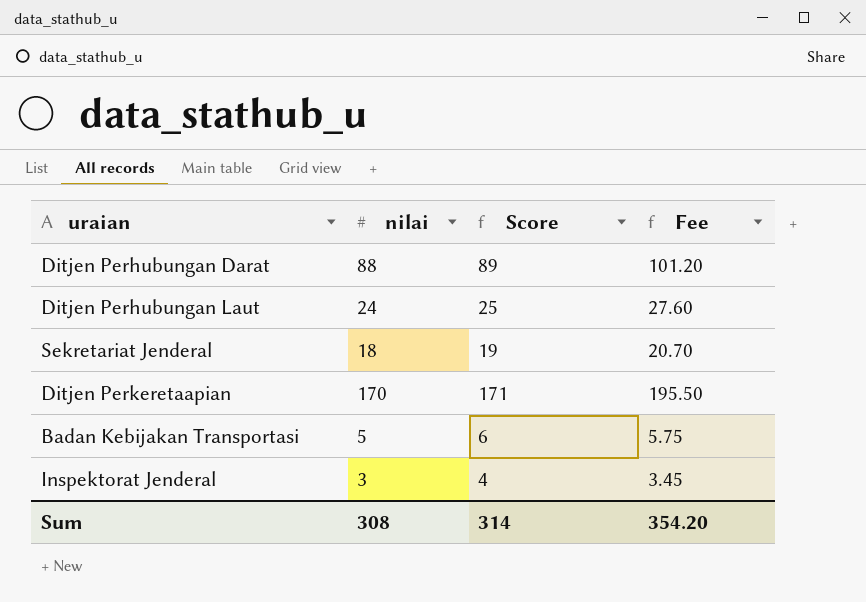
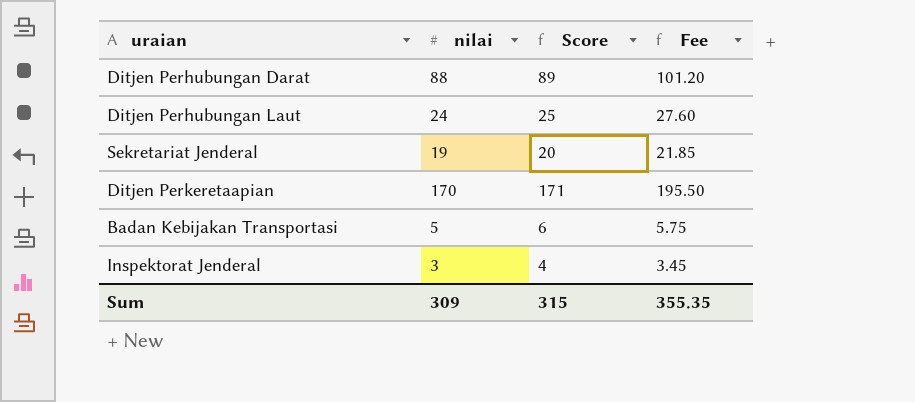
Sekretariat Jenderal | nilai: 18 -> 19
Sekretariat Jenderal | Score: 19 -> 20
Sekretariat Jenderal | Fee: 20.70 -> 21.85
Sum | nilai: 308 -> 309
Sum | Score: 314 -> 315
Sum | Fee: 354.20 -> 355.35

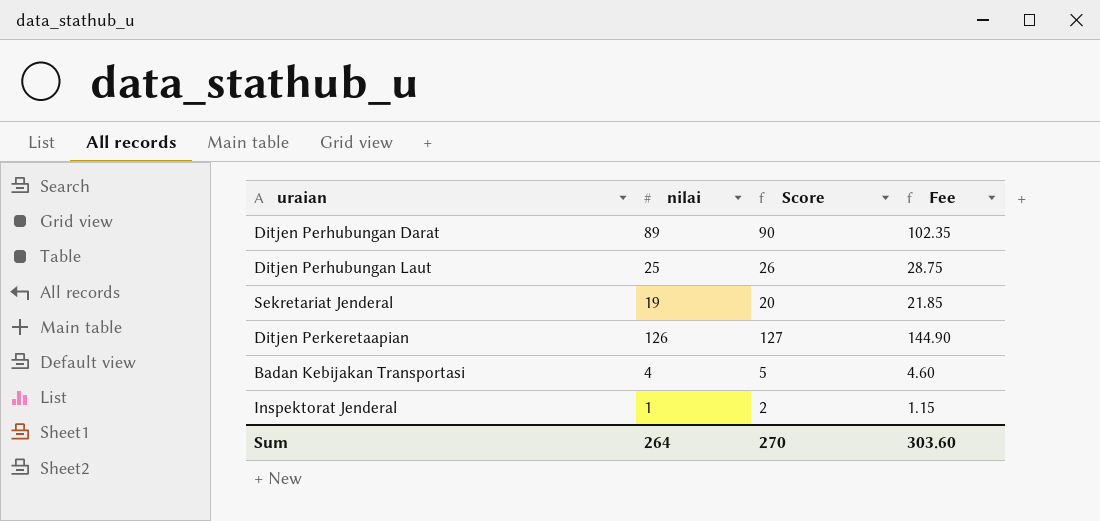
Ditjen Perhubungan Darat | nilai: 88 -> 89
Ditjen Perhubungan Darat | Score: 89 -> 90
Ditjen Perhubungan Darat | Fee: 101.20 -> 102.35
Ditjen Perhubungan Laut | nilai: 24 -> 25
Ditjen Perhubungan Laut | Score: 25 -> 26
Ditjen Perhubungan Laut | Fee: 27.60 -> 28.75
Ditjen Perkeretaapian | nilai: 170 -> 126
Ditjen Perkeretaapian | Score: 171 -> 127
Ditjen Perkeretaapian | Fee: 195.50 -> 144.90
Badan Kebijakan Transportasi | nilai: 5 -> 4
Badan Kebijakan Transportasi | Score: 6 -> 5
Badan Kebijakan Transportasi | Fee: 5.75 -> 4.60
Inspektorat Jenderal | nilai: 3 -> 1
Inspektorat Jenderal | Score: 4 -> 2
Inspektorat Jenderal | Fee: 3.45 -> 1.15
Sum | nilai: 309 -> 264
Sum | Score: 315 -> 270
Sum | Fee: 355.35 -> 303.60

